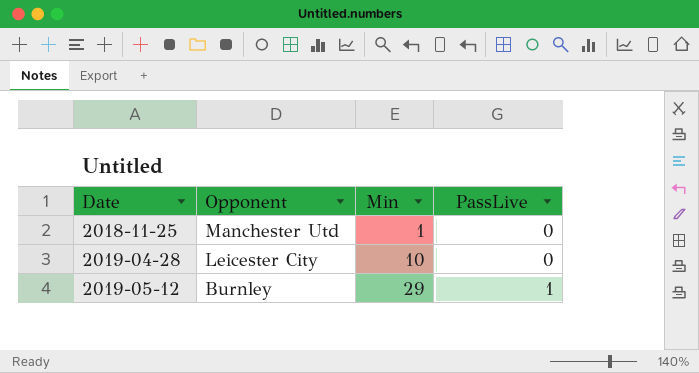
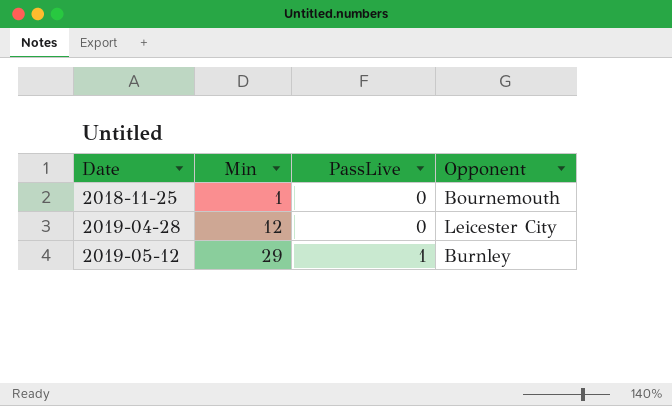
column Opponent | position: 2 -> 4
2018-11-25 | Opponent: Manchester Utd -> Bournemouth
2019-04-28 | Min: 10 -> 12

